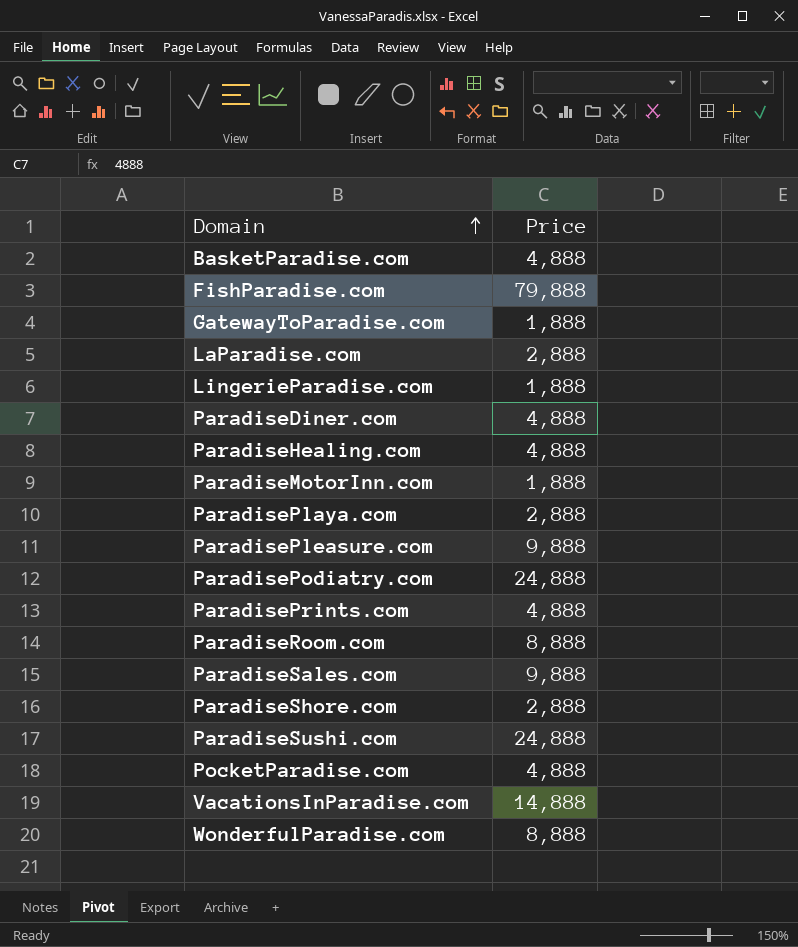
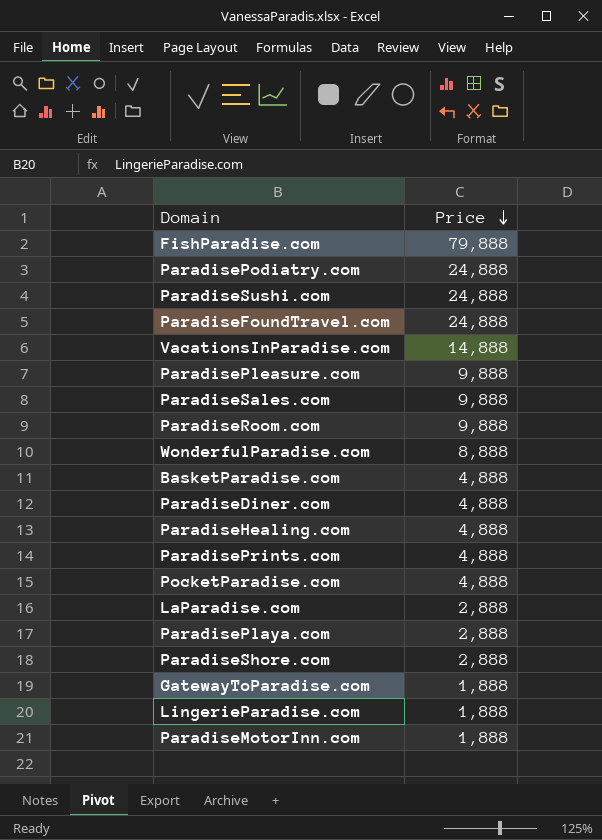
row order: Domain ascending -> Price descending
row ParadiseFoundTravel.com: none -> 24,888
ParadiseRoom.com | Price: 8,888 -> 9,888

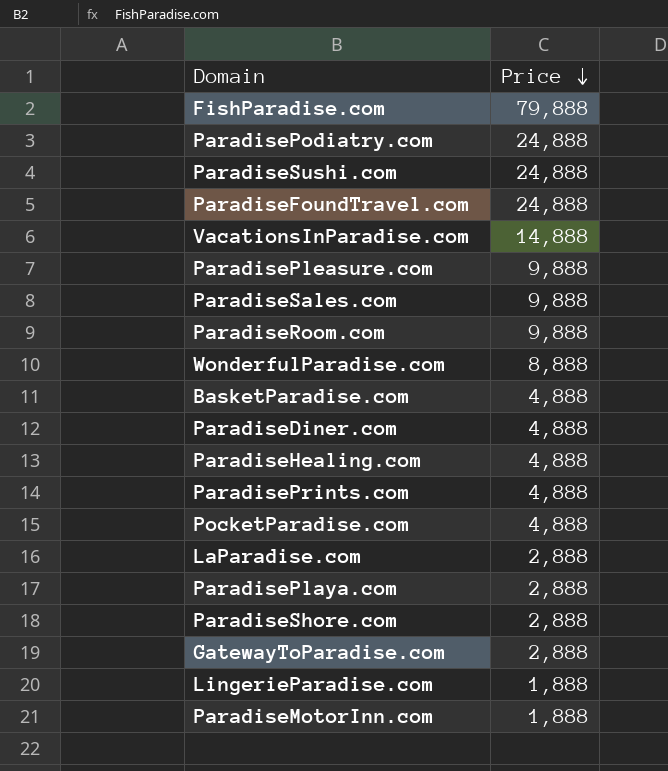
GatewayToParadise.com | Price: 1,888 -> 2,888

